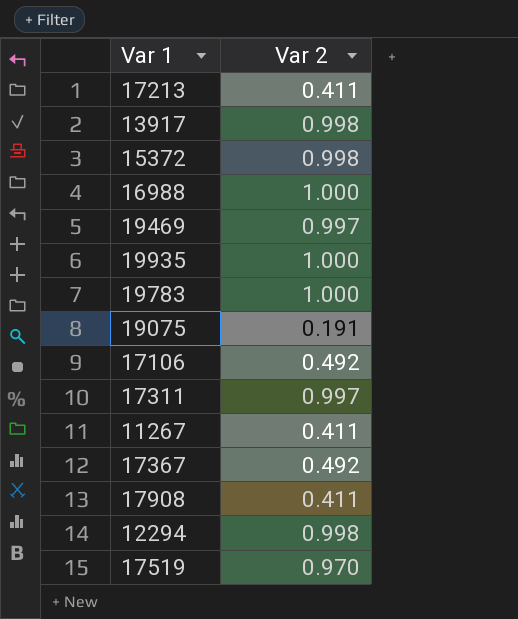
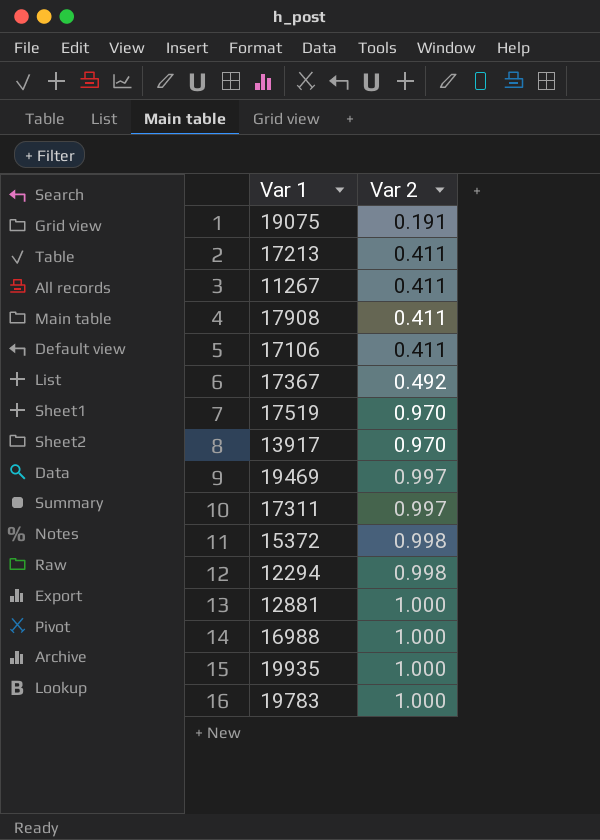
row order: none -> Var 2 ascending
17106 | Var 2: 0.492 -> 0.411
13917 | Var 2: 0.998 -> 0.970
row 12881: none -> 1.000

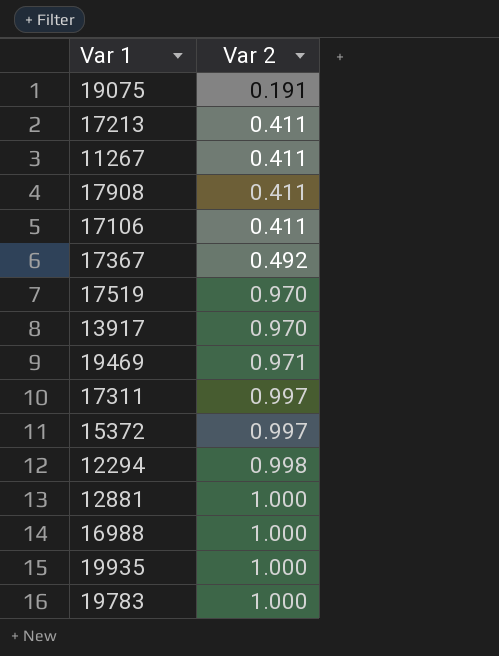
19469 | Var 2: 0.997 -> 0.971
15372 | Var 2: 0.998 -> 0.997

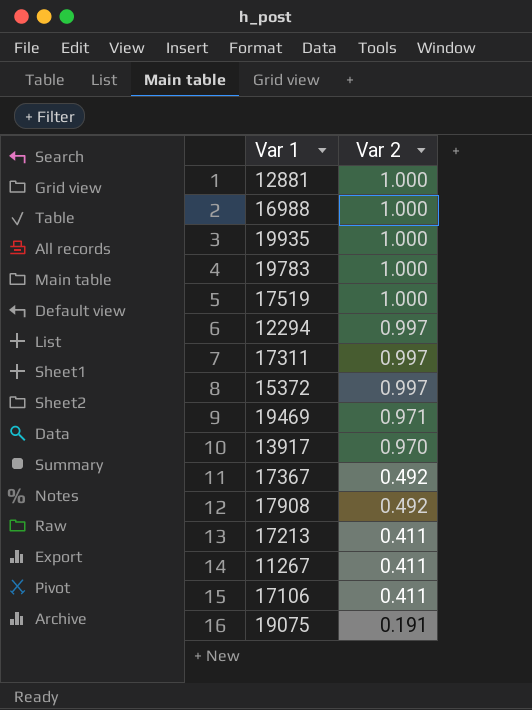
row order: Var 2 ascending -> Var 2 descending
17519 | Var 2: 0.970 -> 1.000
12294 | Var 2: 0.998 -> 0.997
17908 | Var 2: 0.411 -> 0.492

